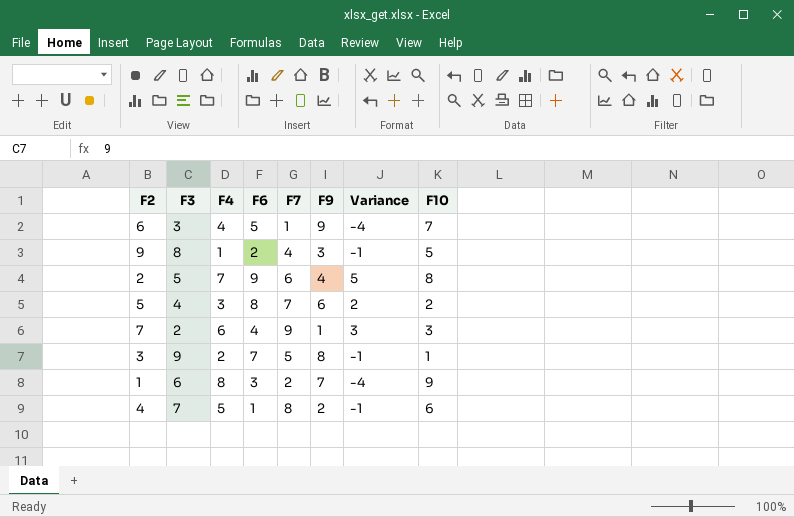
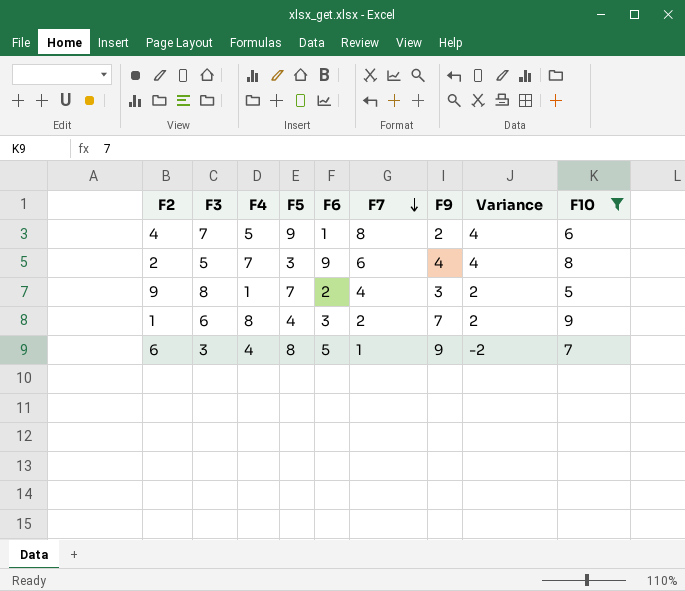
filter: none -> F10 >= 5
row order: none -> F7 descending
column F5 | position: none -> 4
column Variance | formula: [F6] - [F9] -> [F10] - [F9]

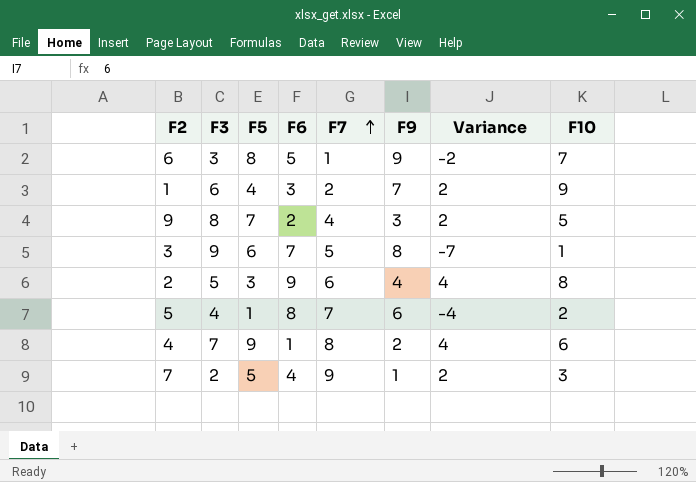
filter: F10 >= 5 -> none
row order: F7 descending -> F7 ascending
column F4 | position: 3 -> none

